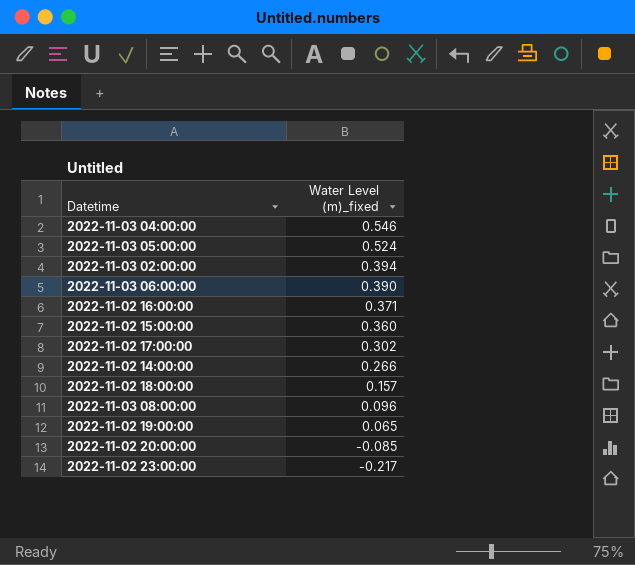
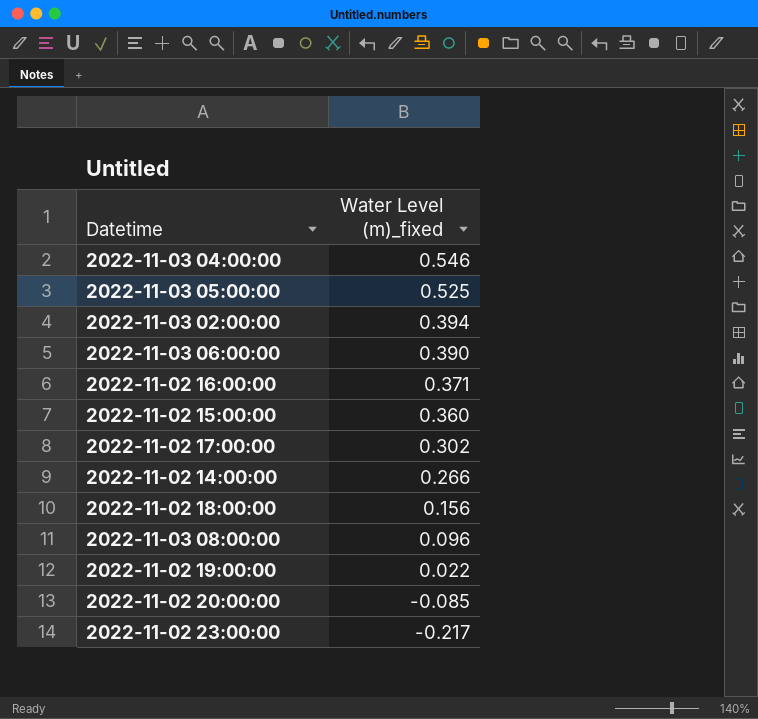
2022-11-03 05:00:00 | Water Level (m)_fixed: 0.524 -> 0.525
2022-11-02 18:00:00 | Water Level (m)_fixed: 0.157 -> 0.156
2022-11-02 19:00:00 | Water Level (m)_fixed: 0.065 -> 0.022

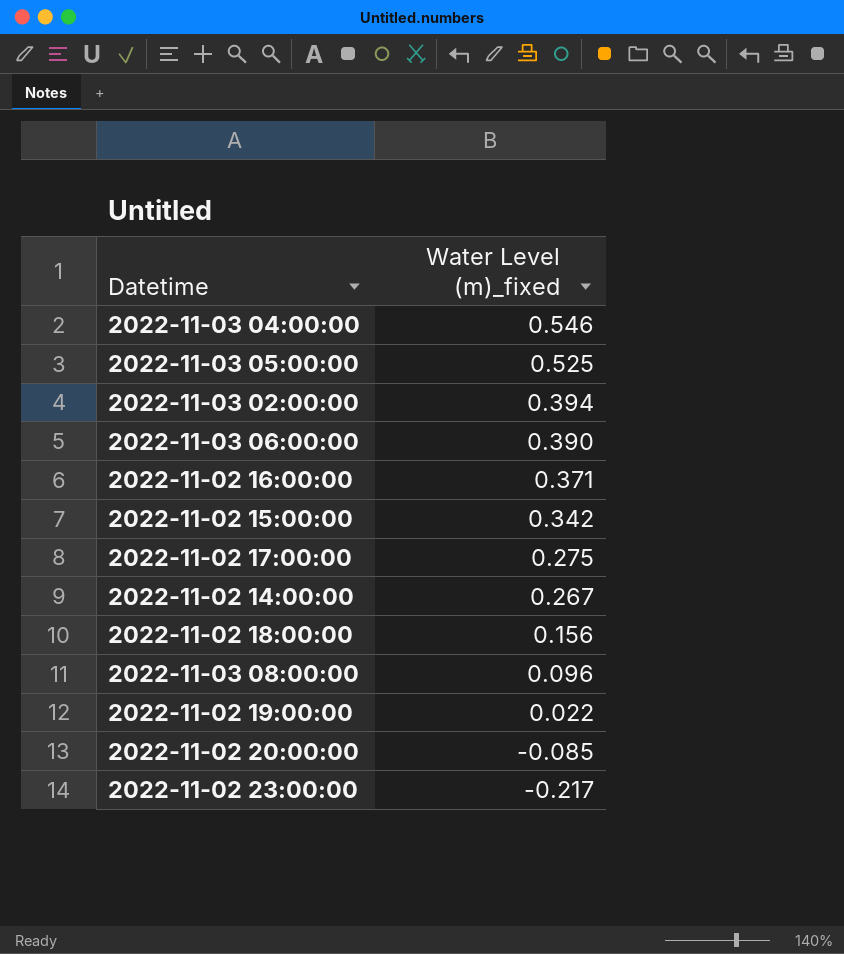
2022-11-02 15:00:00 | Water Level (m)_fixed: 0.360 -> 0.342
2022-11-02 17:00:00 | Water Level (m)_fixed: 0.302 -> 0.275
2022-11-02 14:00:00 | Water Level (m)_fixed: 0.266 -> 0.267

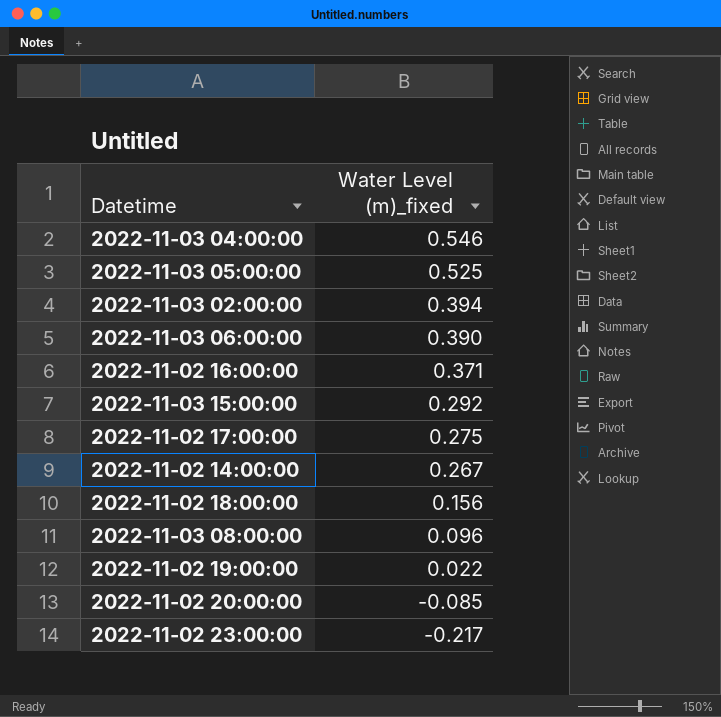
row 2022-11-02 15:00:00: 0.342 -> none
row 2022-11-03 15:00:00: none -> 0.292

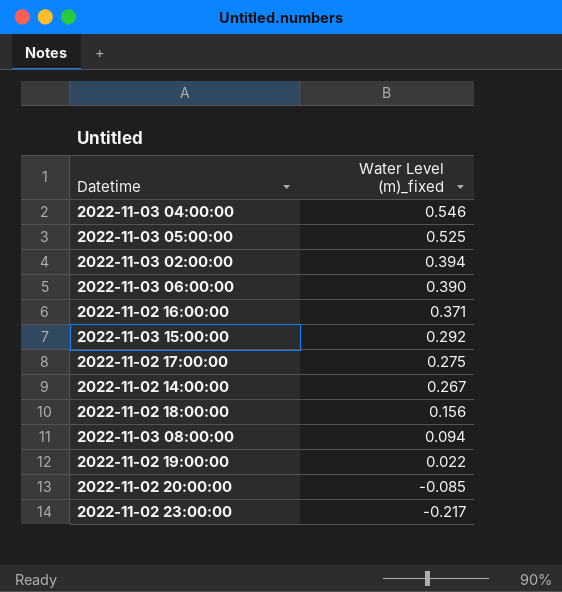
2022-11-03 08:00:00 | Water Level (m)_fixed: 0.096 -> 0.094

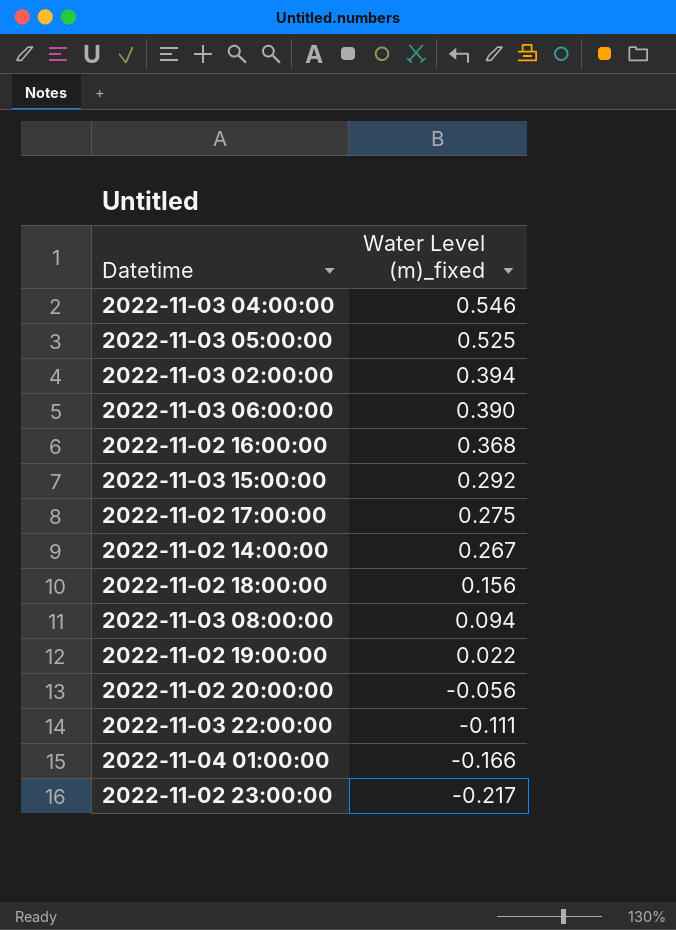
2022-11-02 16:00:00 | Water Level (m)_fixed: 0.371 -> 0.368
2022-11-02 20:00:00 | Water Level (m)_fixed: -0.085 -> -0.056
row 2022-11-03 22:00:00: none -> -0.111
row 2022-11-04 01:00:00: none -> -0.166

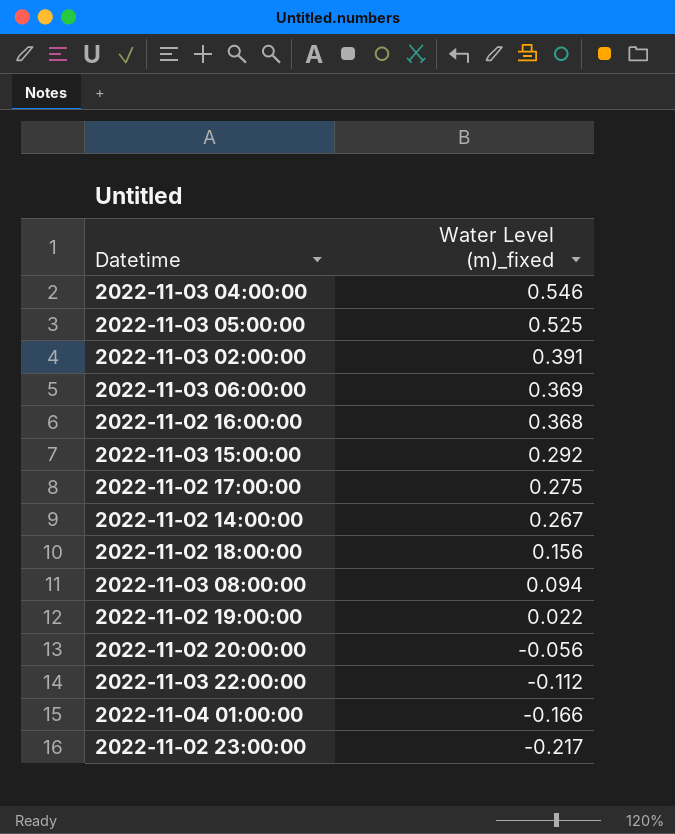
2022-11-03 02:00:00 | Water Level (m)_fixed: 0.394 -> 0.391
2022-11-03 06:00:00 | Water Level (m)_fixed: 0.390 -> 0.369
2022-11-03 22:00:00 | Water Level (m)_fixed: -0.111 -> -0.112

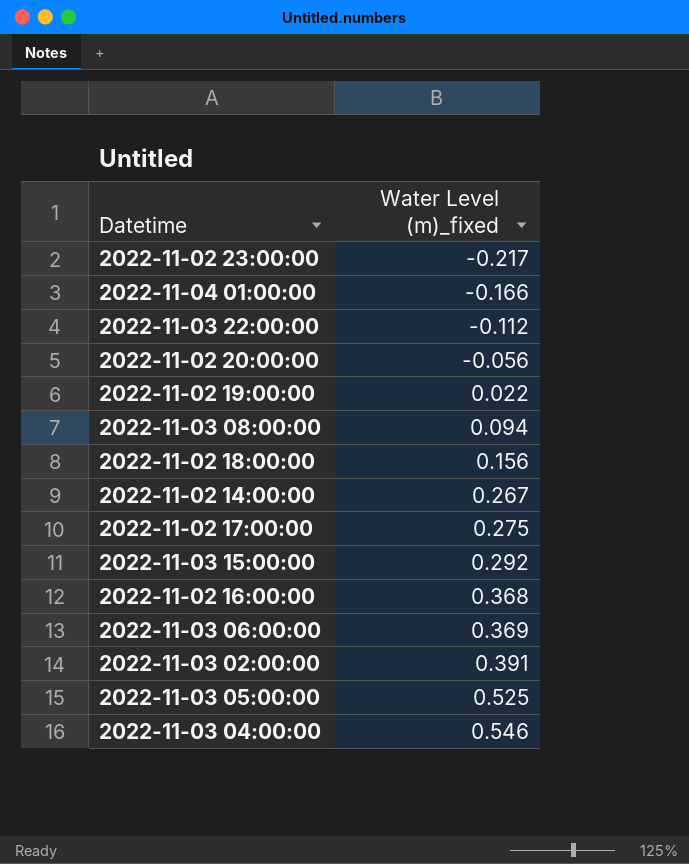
row order: Water Level (m)_fixed descending -> Water Level (m)_fixed ascending

